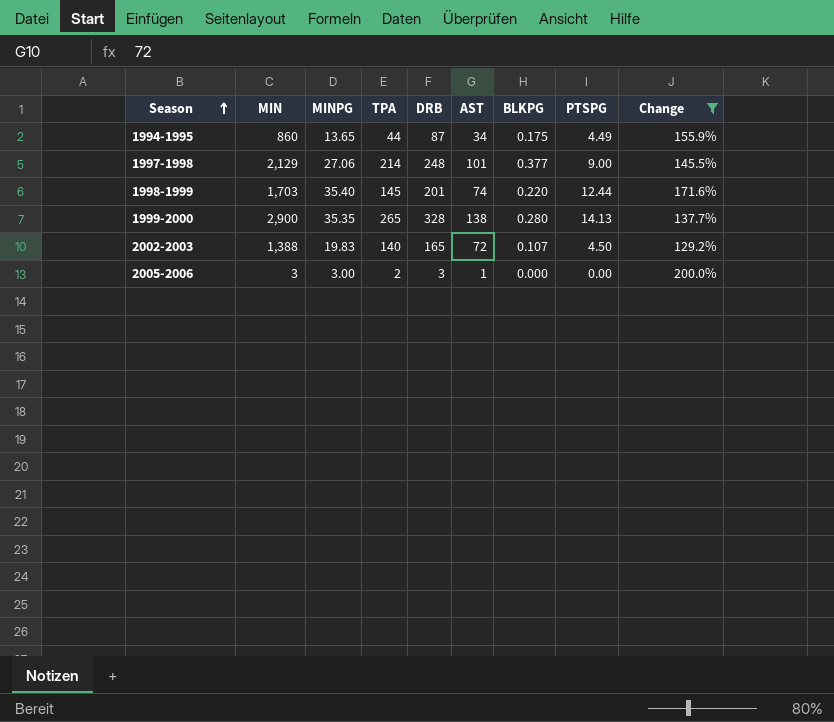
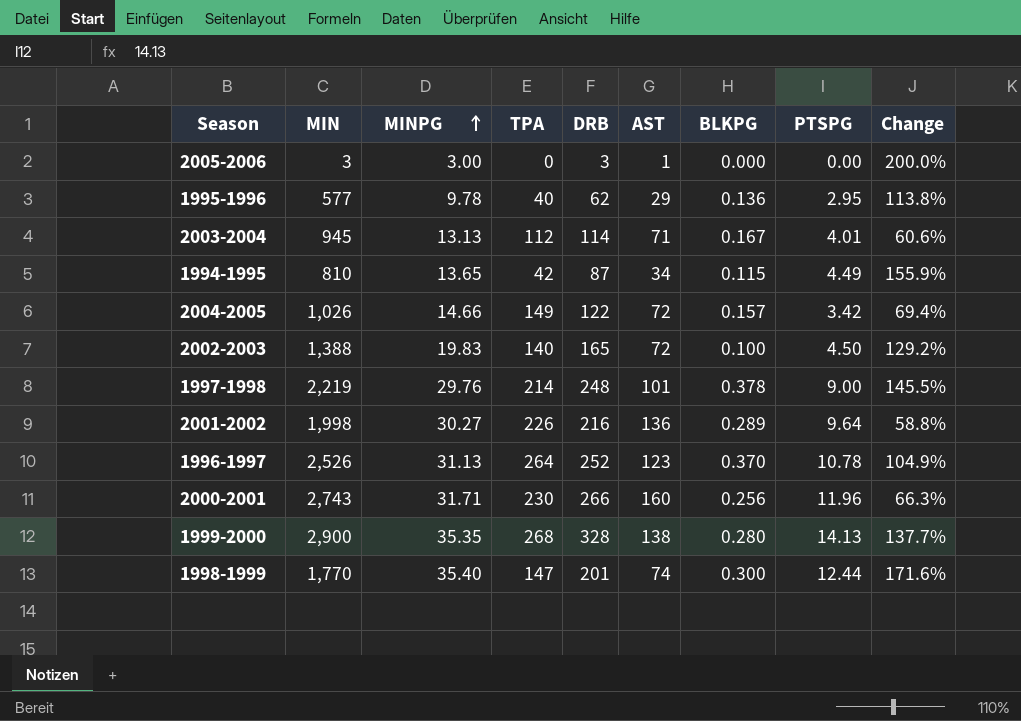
filter: Change >= 129.2% -> none
row order: Season ascending -> MINPG ascending
2005-2006 | TPA: 2 -> 0
1994-1995 | MIN: 860 -> 810
1994-1995 | TPA: 44 -> 42
1994-1995 | BLKPG: 0.175 -> 0.115
2002-2003 | BLKPG: 0.107 -> 0.100
1997-1998 | MIN: 2,129 -> 2,219
1997-1998 | MINPG: 27.06 -> 29.76
1997-1998 | BLKPG: 0.377 -> 0.378
1999-2000 | TPA: 265 -> 268
1998-1999 | MIN: 1,703 -> 1,770
1998-1999 | TPA: 145 -> 147
1998-1999 | BLKPG: 0.220 -> 0.300

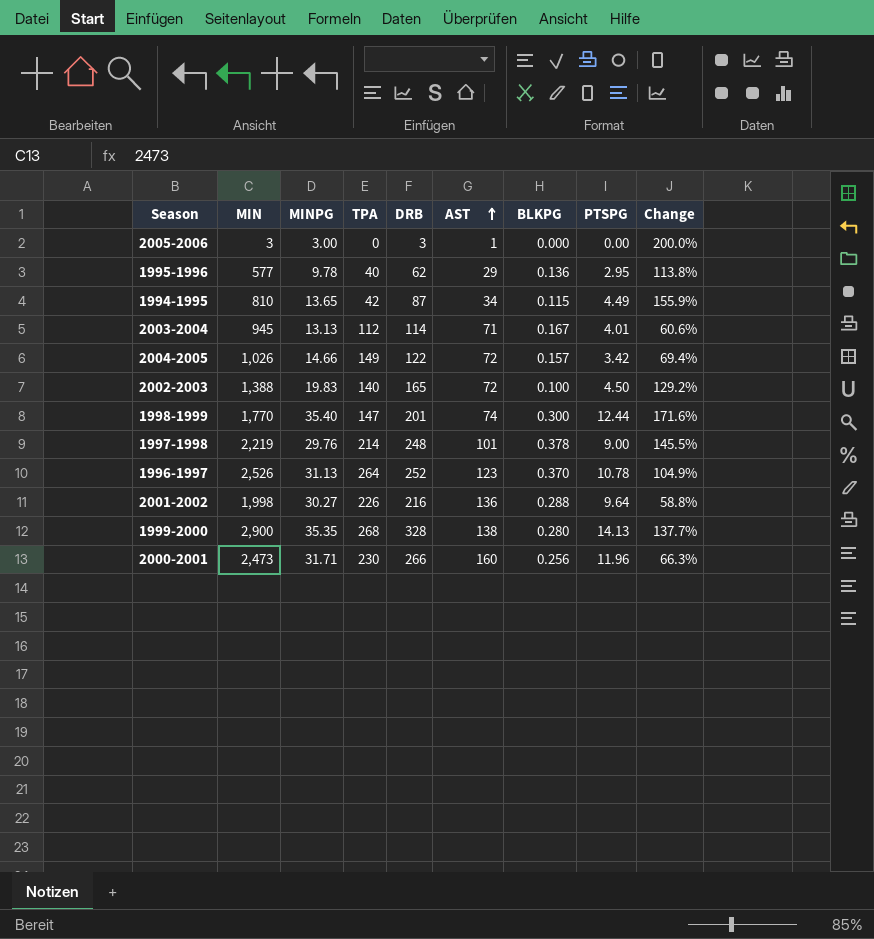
row order: MINPG ascending -> AST ascending
2001-2002 | BLKPG: 0.289 -> 0.288
2000-2001 | MIN: 2,743 -> 2,473

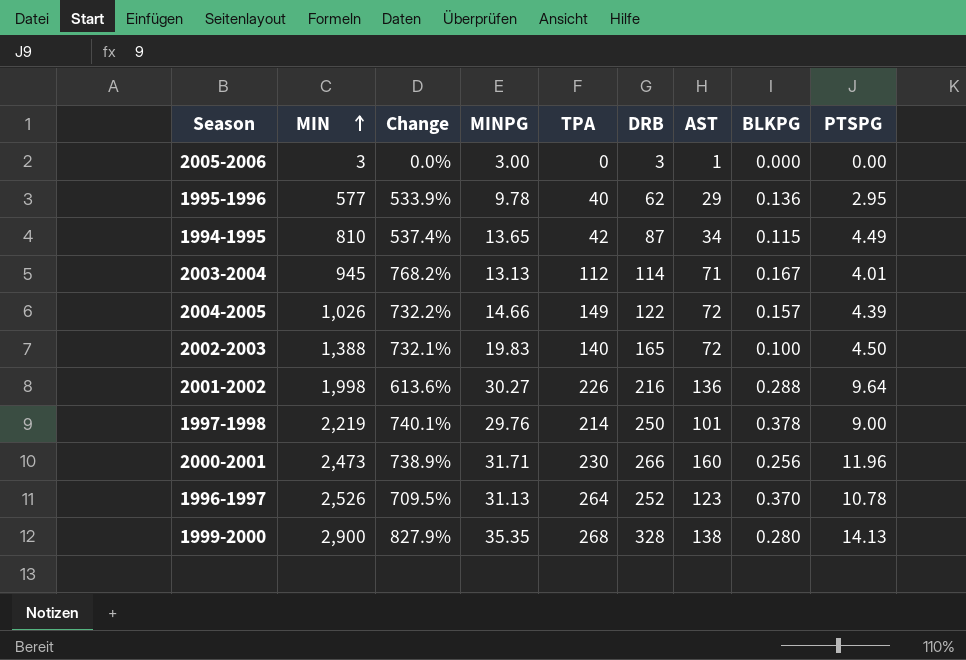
row order: AST ascending -> MIN ascending
column Change | formula: ([DRB] - [AST]) / [AST] -> ([DRB] - [MINPG]) / [MINPG]
column Change | position: 9 -> 3
row 1998-1999: 1,770 | 35.40 | 147 | 201 | 74 | 0.300 | 12.44 | 171.6% -> none
2004-2005 | PTSPG: 3.42 -> 4.39
1997-1998 | DRB: 248 -> 250

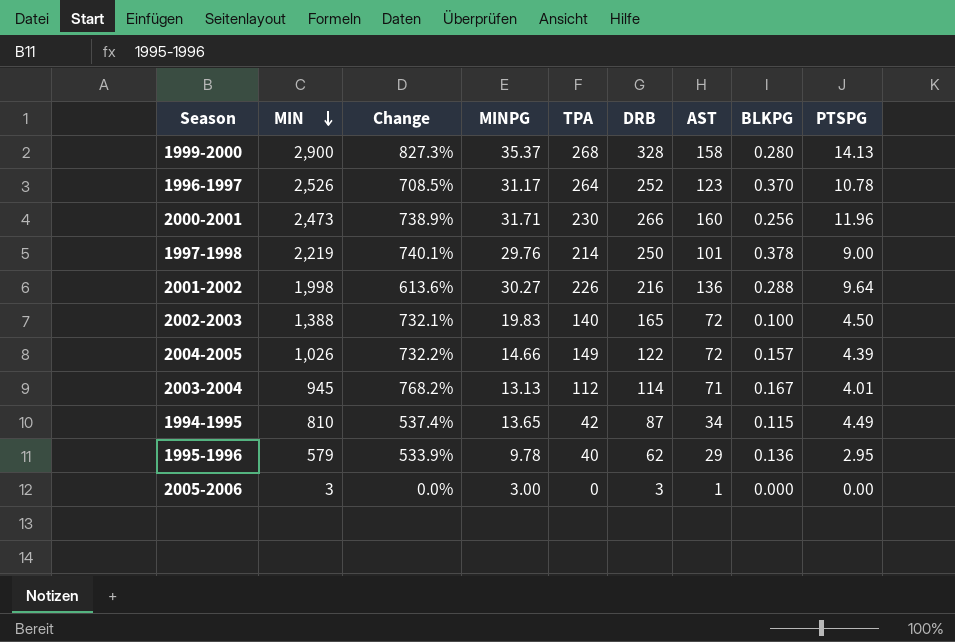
row order: MIN ascending -> MIN descending
1999-2000 | Change: 827.9% -> 827.3%
1999-2000 | MINPG: 35.35 -> 35.37
1999-2000 | AST: 138 -> 158
1996-1997 | Change: 709.5% -> 708.5%
1996-1997 | MINPG: 31.13 -> 31.17
1995-1996 | MIN: 577 -> 579

